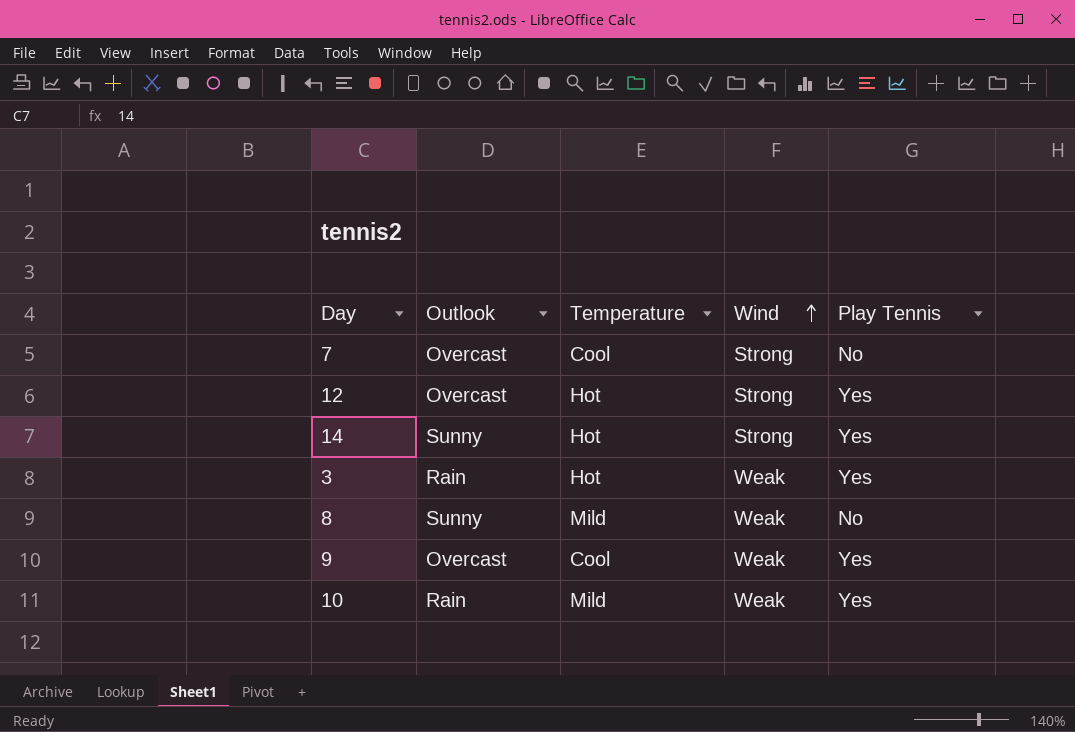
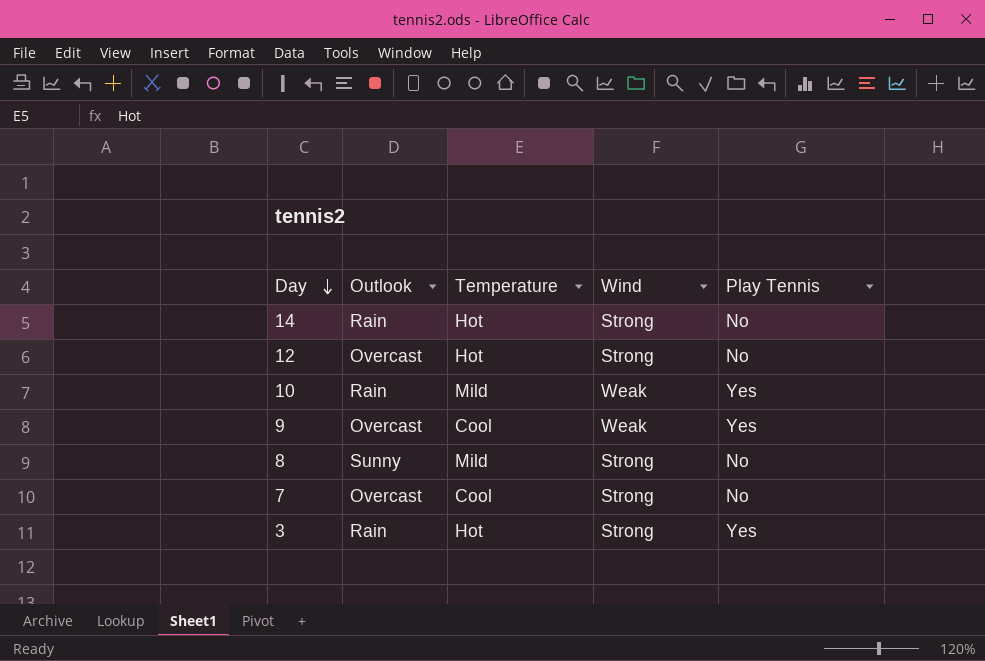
row order: Wind ascending -> Day descending
14 | Outlook: Sunny -> Rain
14 | Play Tennis: Yes -> No
12 | Play Tennis: Yes -> No
8 | Wind: Weak -> Strong
3 | Wind: Weak -> Strong

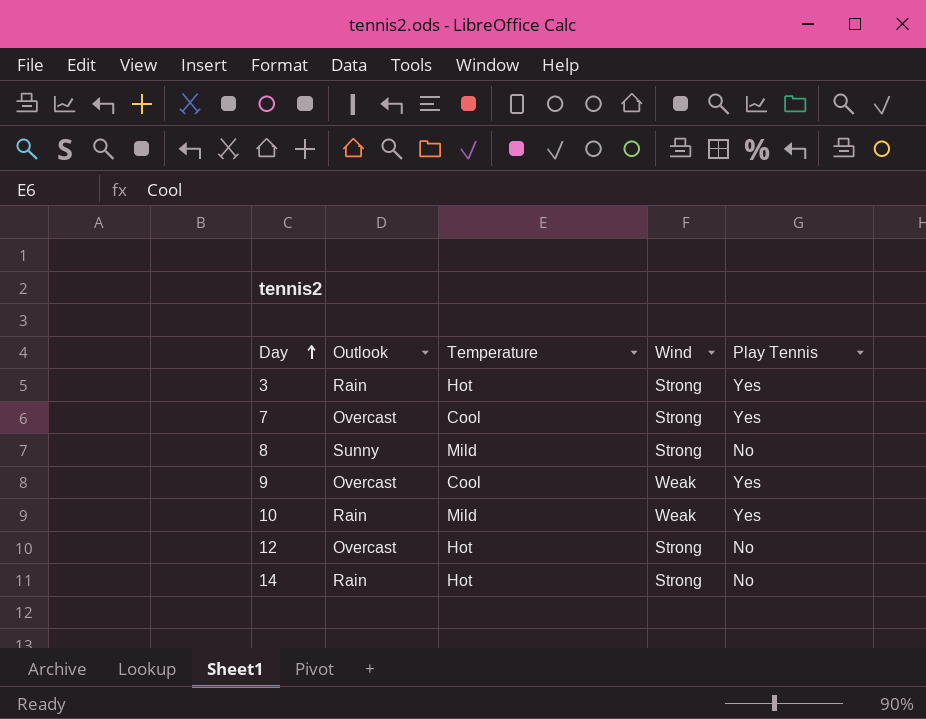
row order: Day descending -> Day ascending
7 | Play Tennis: No -> Yes

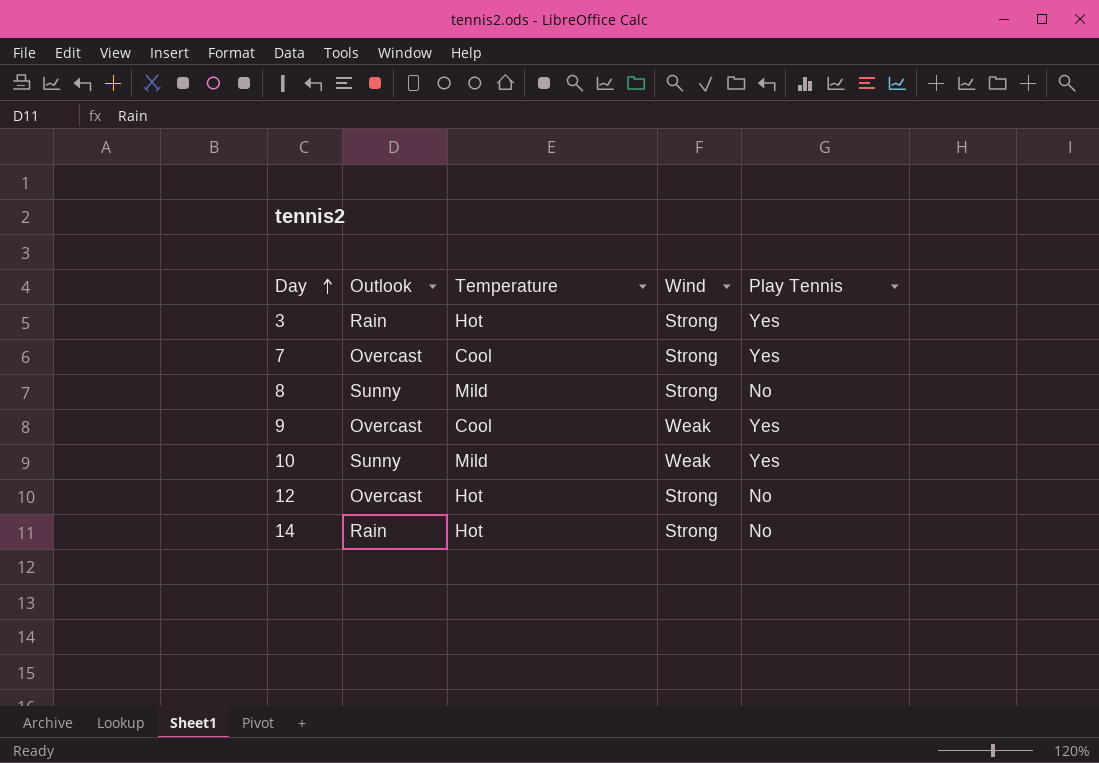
10 | Outlook: Rain -> Sunny

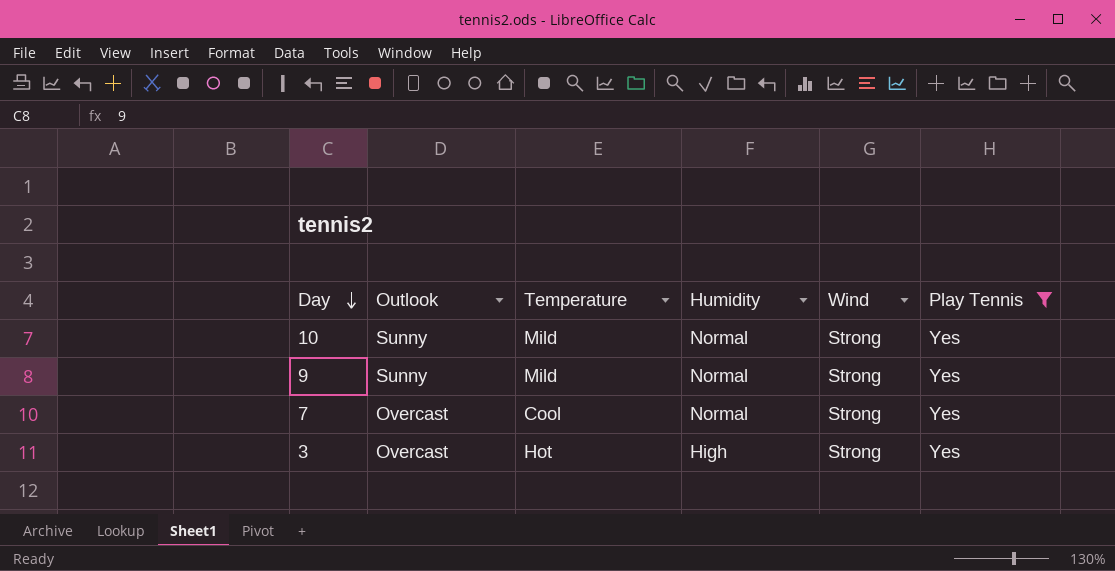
filter: none -> Play Tennis = Yes
row order: Day ascending -> Day descending
column Humidity | position: none -> 4
10 | Wind: Weak -> Strong
9 | Outlook: Overcast -> Sunny
9 | Temperature: Cool -> Mild
9 | Wind: Weak -> Strong
3 | Outlook: Rain -> Overcast

